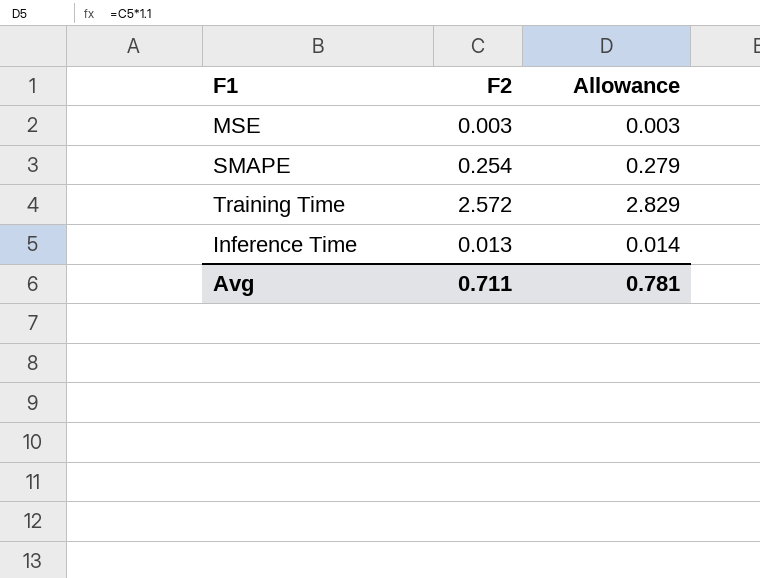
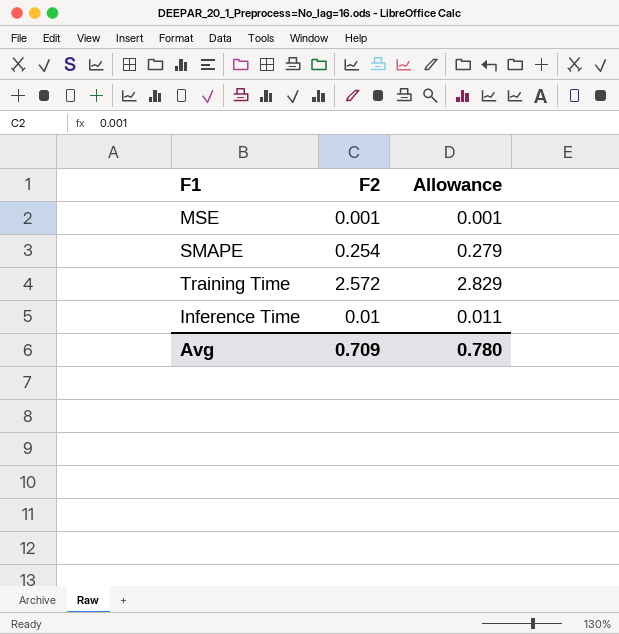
MSE | F2: 0.003 -> 0.001
MSE | Allowance: 0.003 -> 0.001
Inference Time | F2: 0.013 -> 0.01
Inference Time | Allowance: 0.014 -> 0.011
Avg | F2: 0.711 -> 0.709
Avg | Allowance: 0.781 -> 0.780

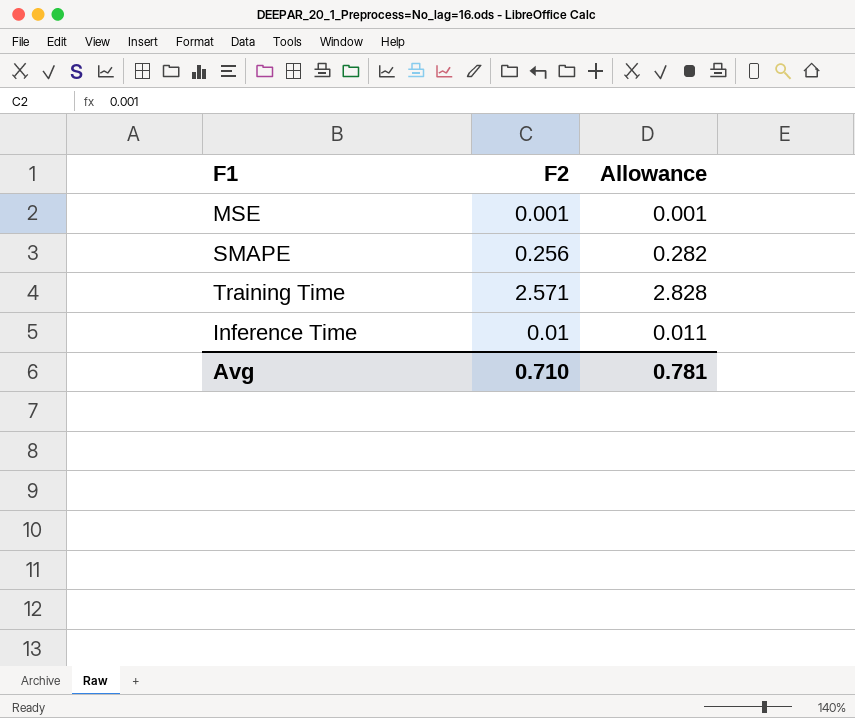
SMAPE | F2: 0.254 -> 0.256
SMAPE | Allowance: 0.279 -> 0.282
Training Time | F2: 2.572 -> 2.571
Training Time | Allowance: 2.829 -> 2.828
Avg | F2: 0.709 -> 0.710
Avg | Allowance: 0.780 -> 0.781

